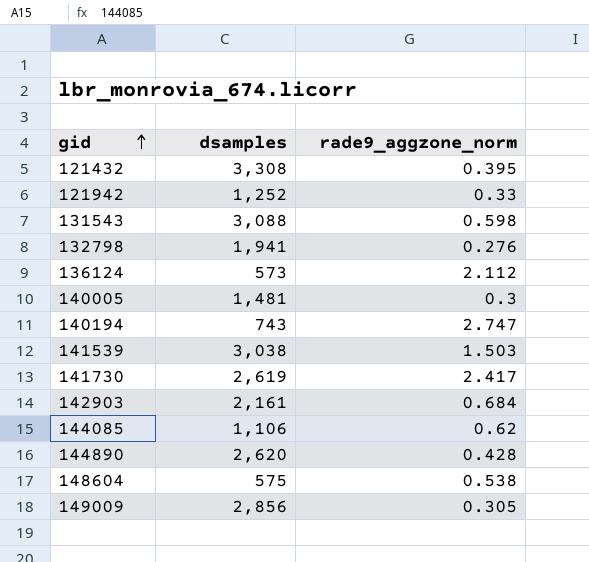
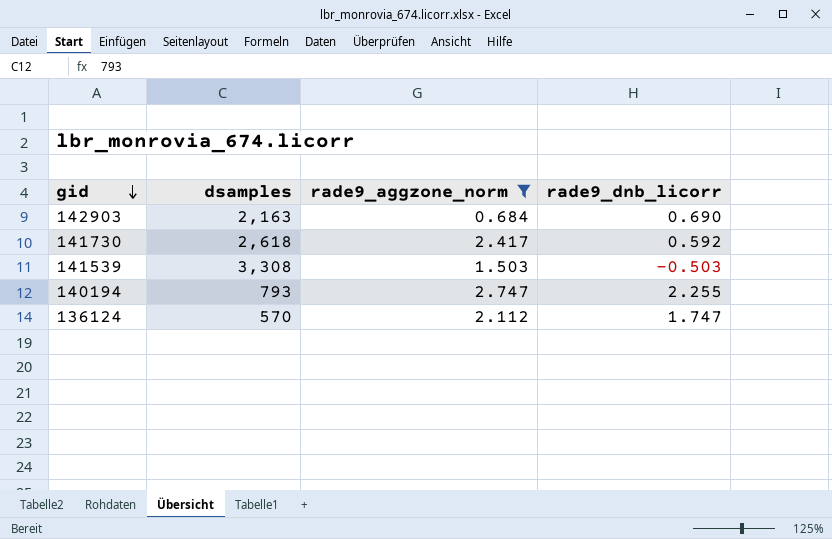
filter: none -> rade9_aggzone_norm >= 0.684
row order: gid ascending -> gid descending
column rade9_dnb_licorr | position: none -> 4
142903 | dsamples: 2,161 -> 2,163
141730 | dsamples: 2,619 -> 2,618
141539 | dsamples: 3,038 -> 3,308
140194 | dsamples: 743 -> 793
136124 | dsamples: 573 -> 570

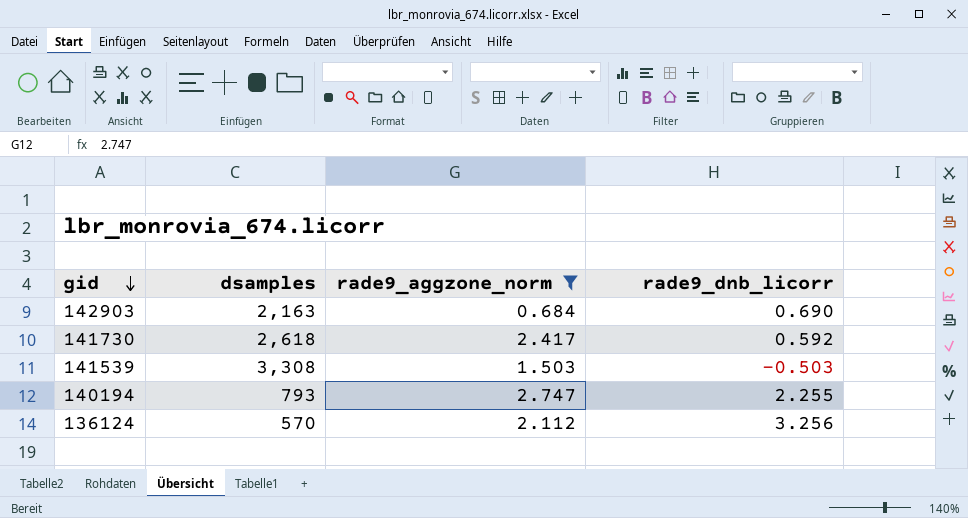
136124 | rade9_dnb_licorr: 1.747 -> 3.256

